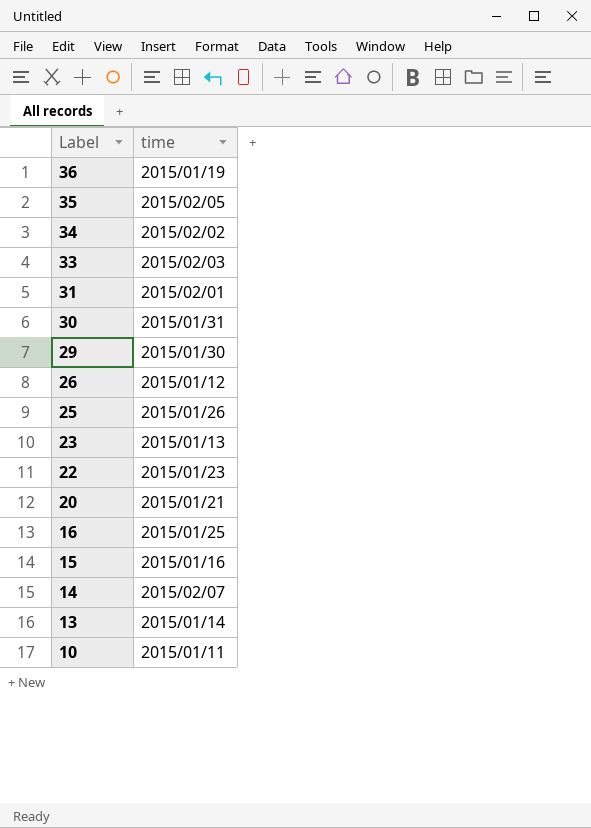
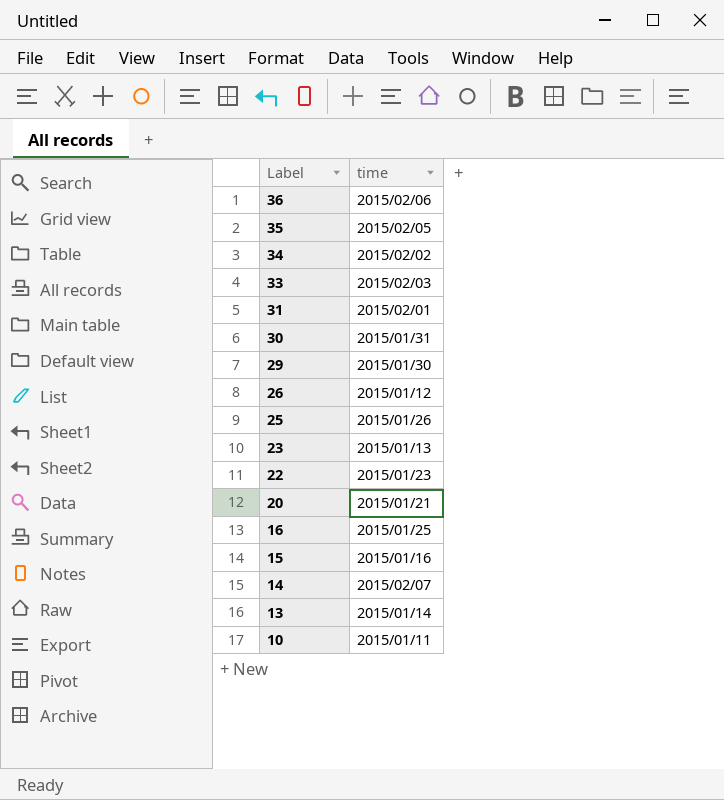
36 | time: 2015/01/19 -> 2015/02/06

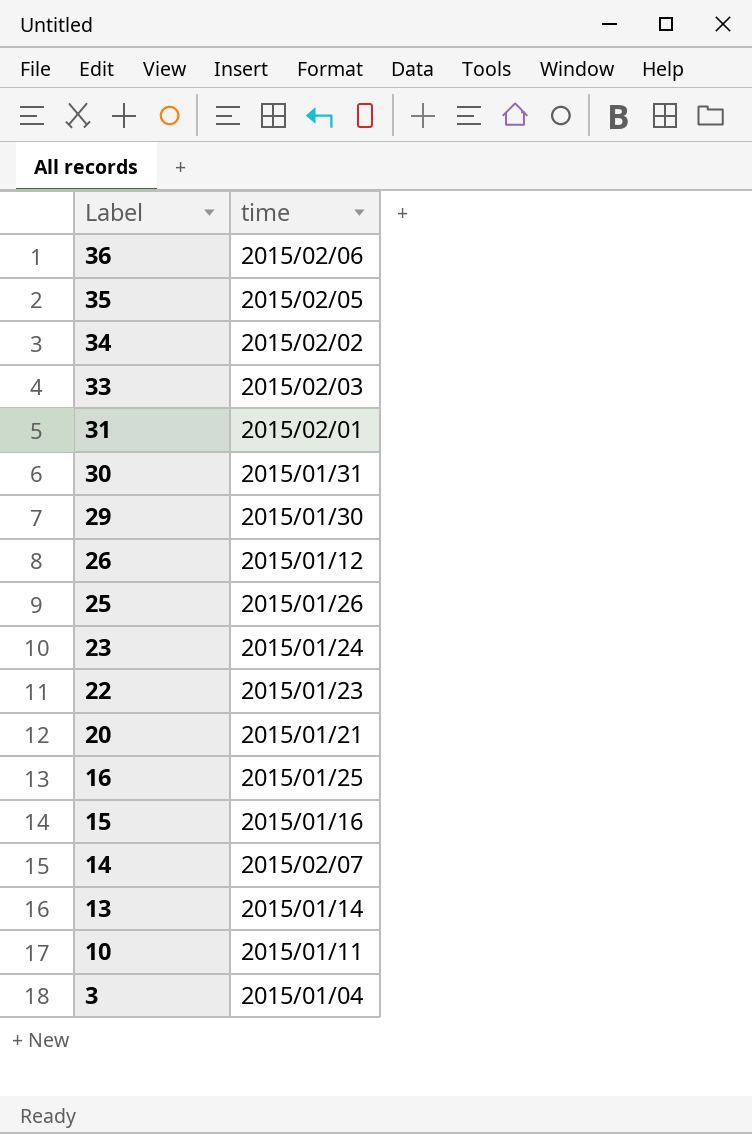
23 | time: 2015/01/13 -> 2015/01/24
row 3: none -> 2015/01/04

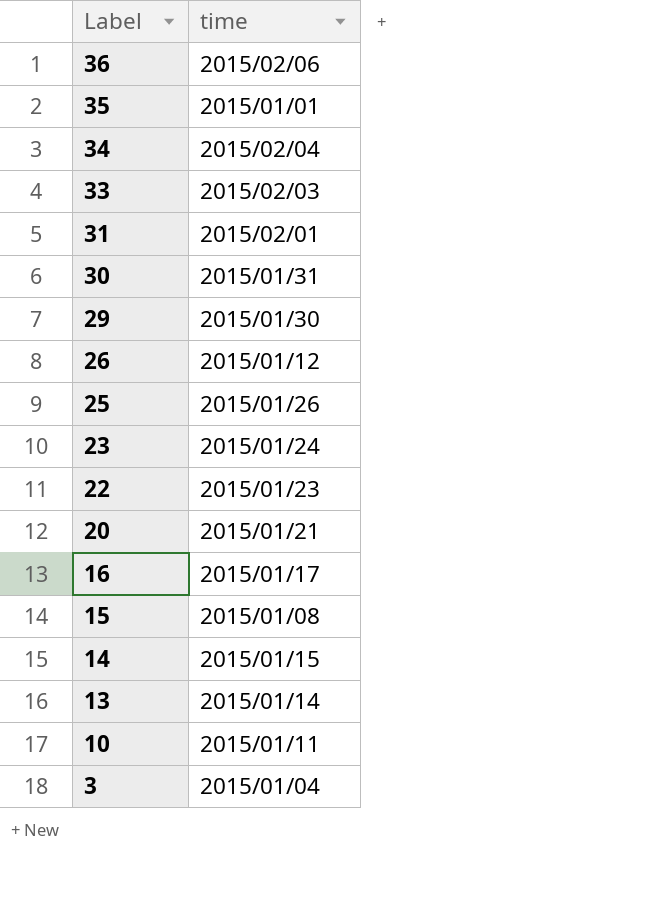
35 | time: 2015/02/05 -> 2015/01/01
34 | time: 2015/02/02 -> 2015/02/04
16 | time: 2015/01/25 -> 2015/01/17
15 | time: 2015/01/16 -> 2015/01/08
14 | time: 2015/02/07 -> 2015/01/15

